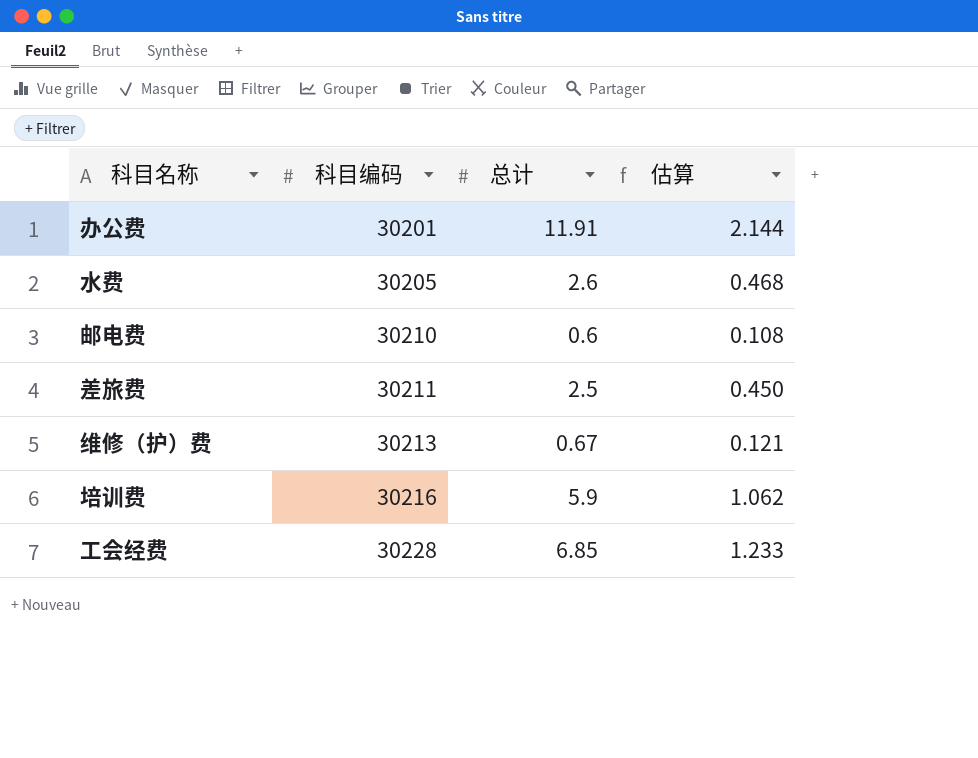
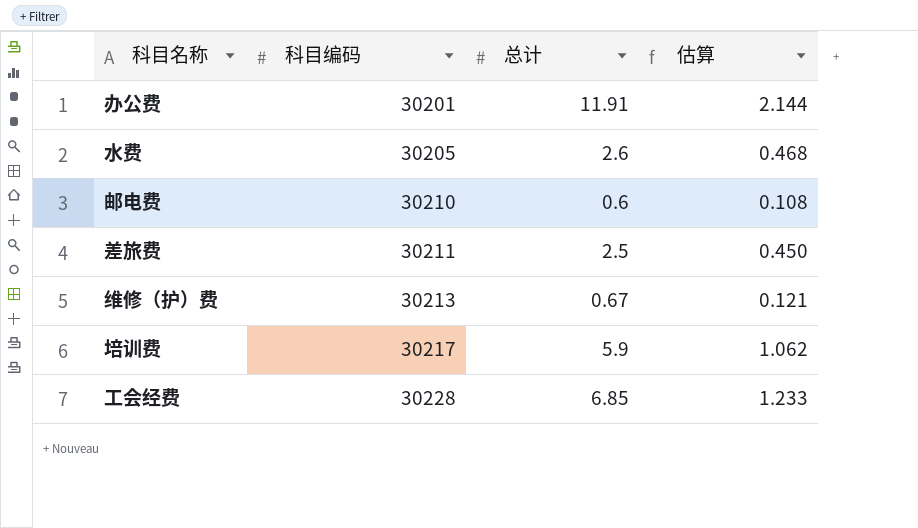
培训费 | 科目编码: 30216 -> 30217

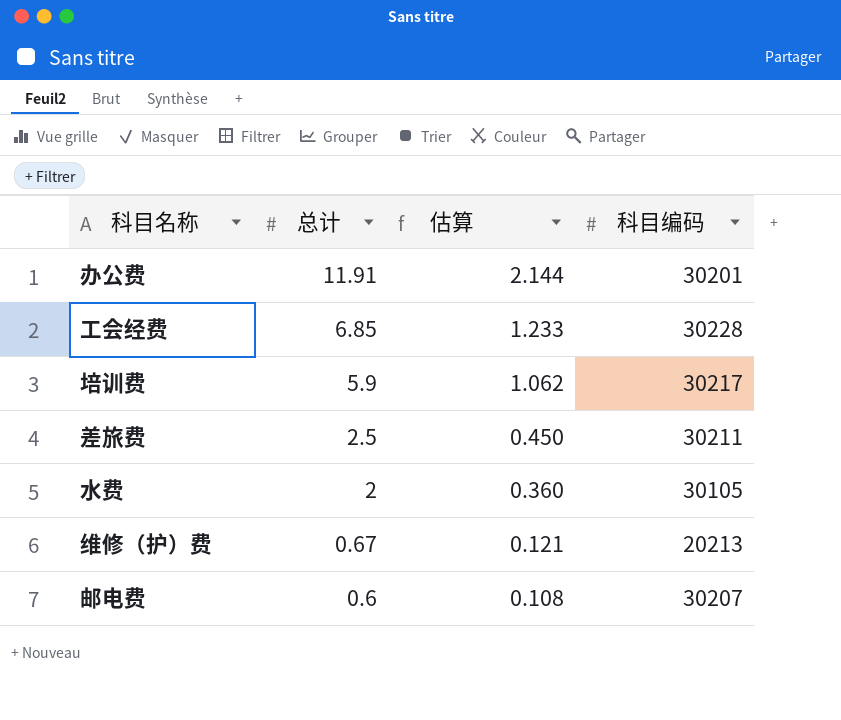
row order: 科目编码 ascending -> 总计 descending
column 科目编码 | position: 2 -> 4
水费 | 总计: 2.6 -> 2
水费 | 估算: 0.468 -> 0.360
水费 | 科目编码: 30205 -> 30105
维修（护）费 | 科目编码: 30213 -> 20213
邮电费 | 科目编码: 30210 -> 30207

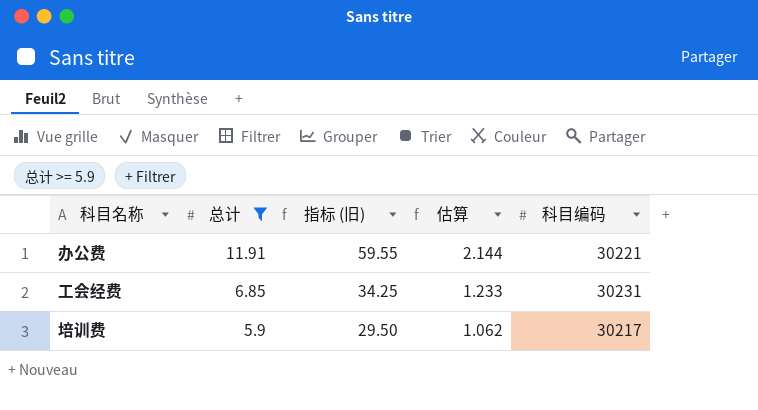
filter: none -> 总计 >= 5.9
column 指标 (旧) | formula: none -> [总计] * 5
办公费 | 科目编码: 30201 -> 30221
工会经费 | 科目编码: 30228 -> 30231

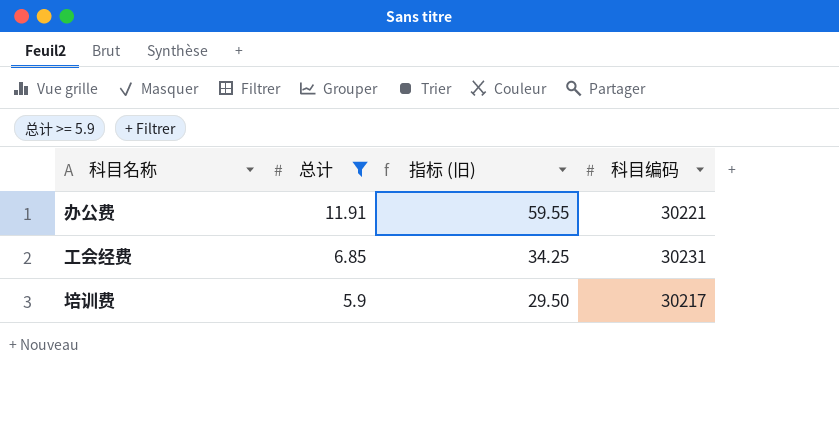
column 估算 | formula: [总计] * 0.18 -> none

